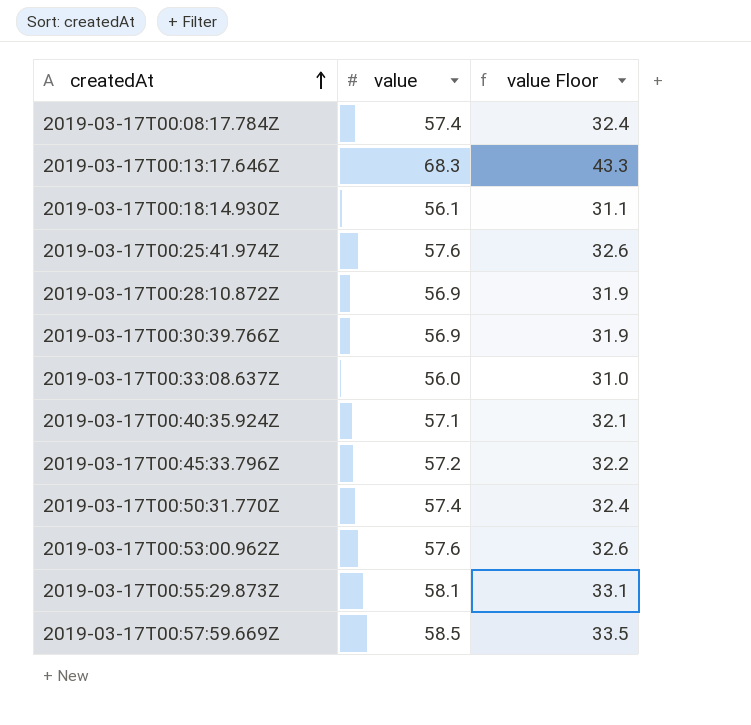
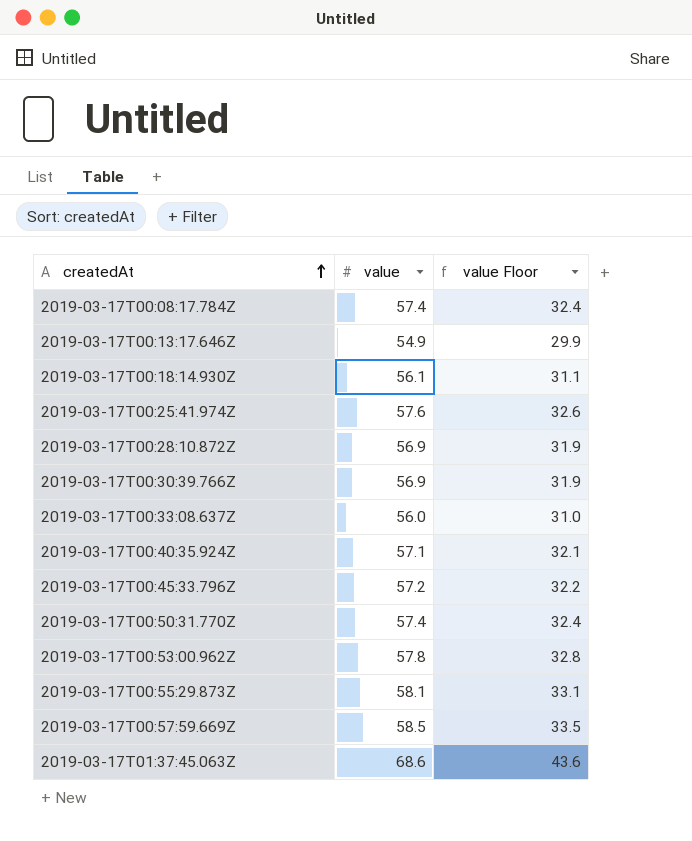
2019-03-17T00:13:17.646Z | value: 68.3 -> 54.9
2019-03-17T00:13:17.646Z | value Floor: 43.3 -> 29.9
2019-03-17T00:53:00.962Z | value: 57.6 -> 57.8
2019-03-17T00:53:00.962Z | value Floor: 32.6 -> 32.8
row 2019-03-17T01:37:45.063Z: none -> 68.6 | 43.6

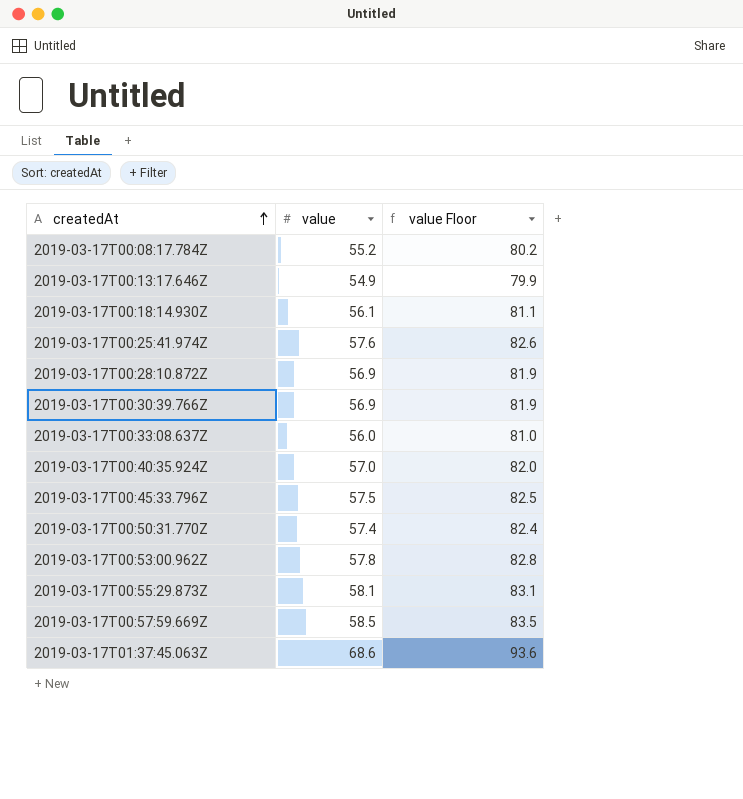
column value Floor | formula: [value] - 25 -> [value] + 25
2019-03-17T00:08:17.784Z | value: 57.4 -> 55.2
2019-03-17T00:40:35.924Z | value: 57.1 -> 57.0
2019-03-17T00:45:33.796Z | value: 57.2 -> 57.5

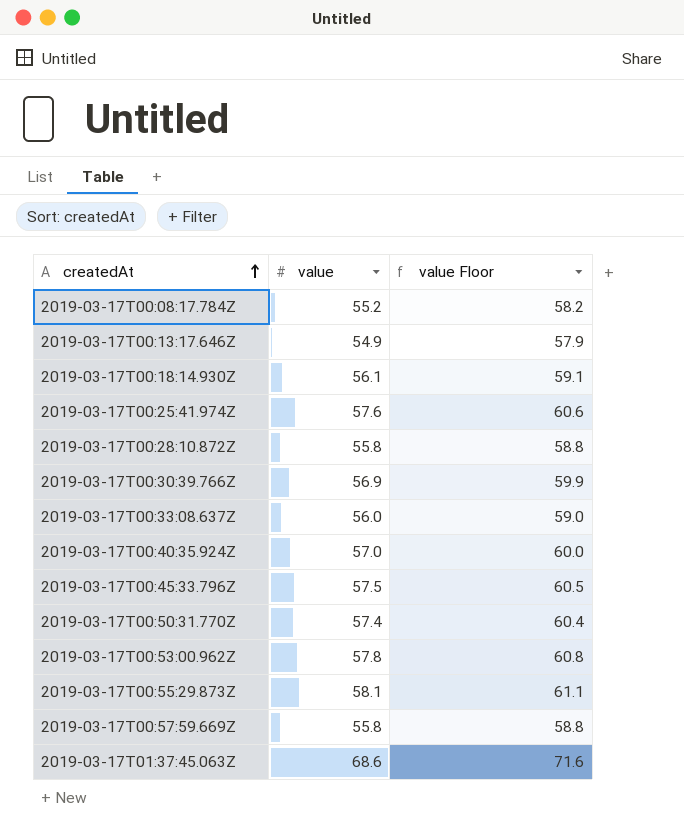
column value Floor | formula: [value] + 25 -> [value] + 3
2019-03-17T00:28:10.872Z | value: 56.9 -> 55.8
2019-03-17T00:57:59.669Z | value: 58.5 -> 55.8

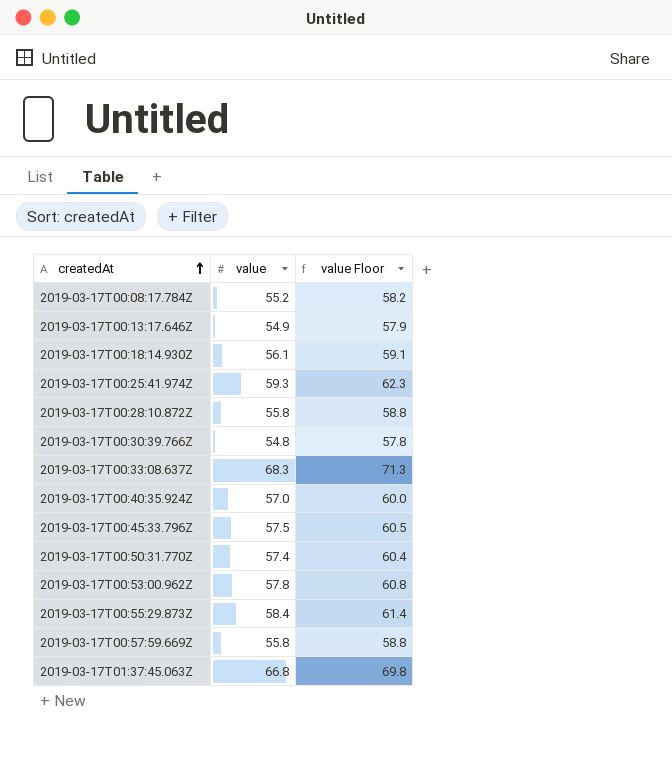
2019-03-17T00:25:41.974Z | value: 57.6 -> 59.3
2019-03-17T00:25:41.974Z | value Floor: 60.6 -> 62.3
2019-03-17T00:30:39.766Z | value: 56.9 -> 54.8
2019-03-17T00:30:39.766Z | value Floor: 59.9 -> 57.8
2019-03-17T00:33:08.637Z | value: 56.0 -> 68.3
2019-03-17T00:33:08.637Z | value Floor: 59.0 -> 71.3
2019-03-17T00:55:29.873Z | value: 58.1 -> 58.4
2019-03-17T00:55:29.873Z | value Floor: 61.1 -> 61.4
2019-03-17T01:37:45.063Z | value: 68.6 -> 66.8
2019-03-17T01:37:45.063Z | value Floor: 71.6 -> 69.8

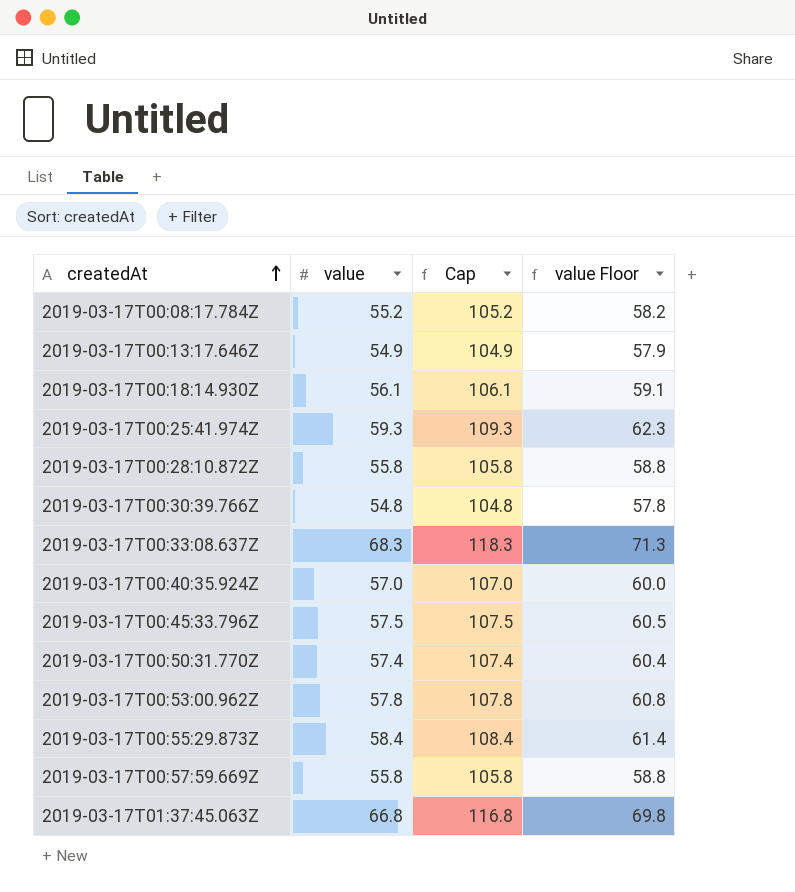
column Cap | formula: none -> [value] + 50

